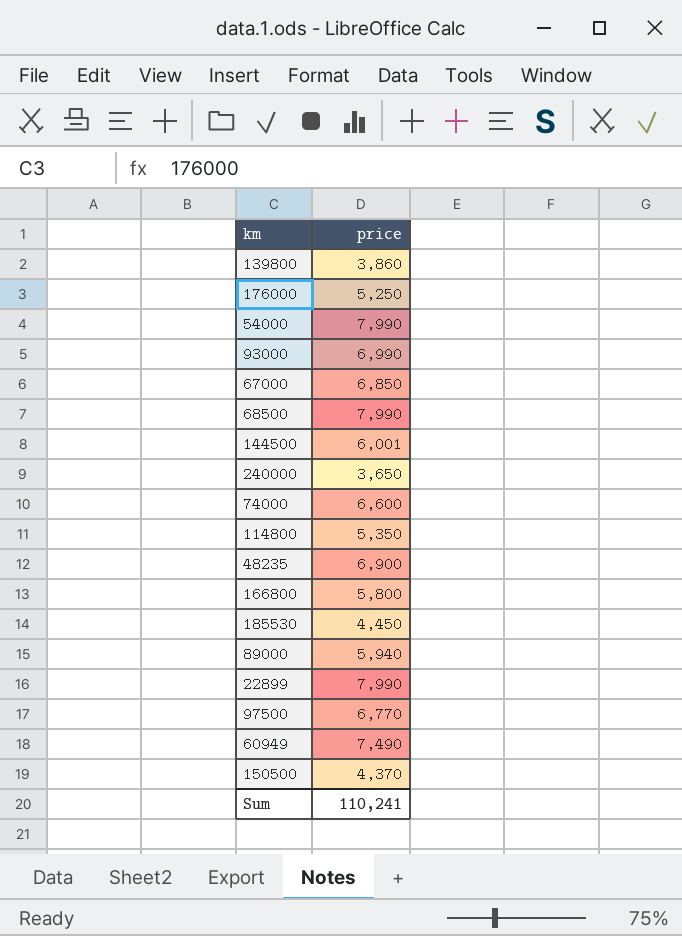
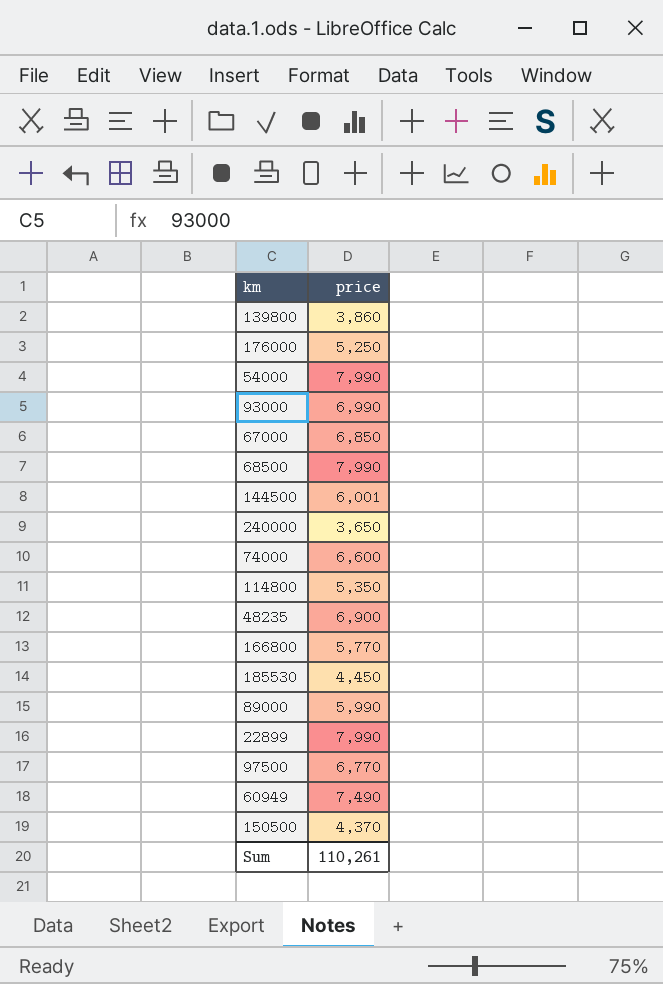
166800 | price: 5,800 -> 5,770
89000 | price: 5,940 -> 5,990
Sum | price: 110,241 -> 110,261

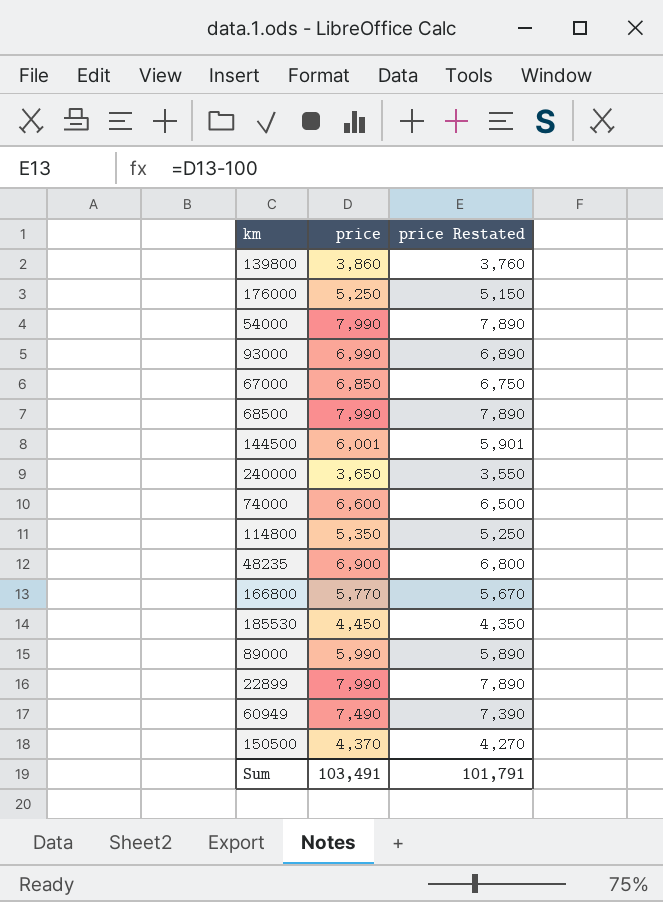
column price Restated | formula: none -> [price] - 100
row 97500: 6,770 -> none
Sum | price: 110,261 -> 103,491

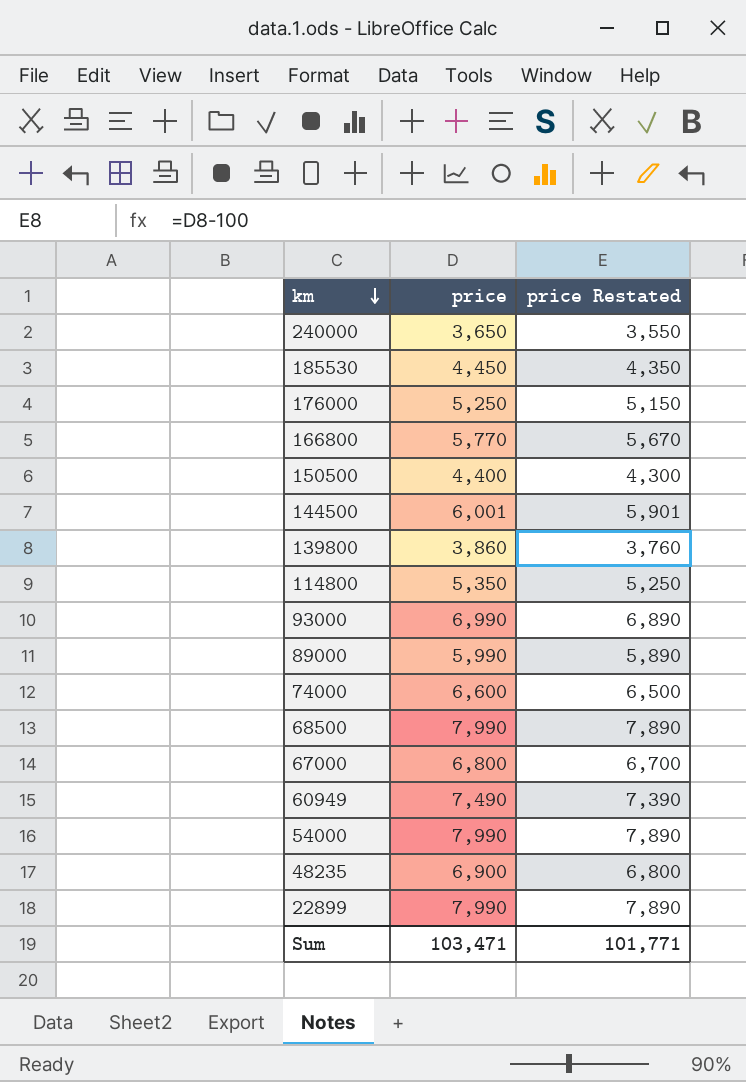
row order: none -> km descending
150500 | price: 4,370 -> 4,400
150500 | price Restated: 4,270 -> 4,300
67000 | price: 6,850 -> 6,800
67000 | price Restated: 6,750 -> 6,700
Sum | price: 103,491 -> 103,471
Sum | price Restated: 101,791 -> 101,771

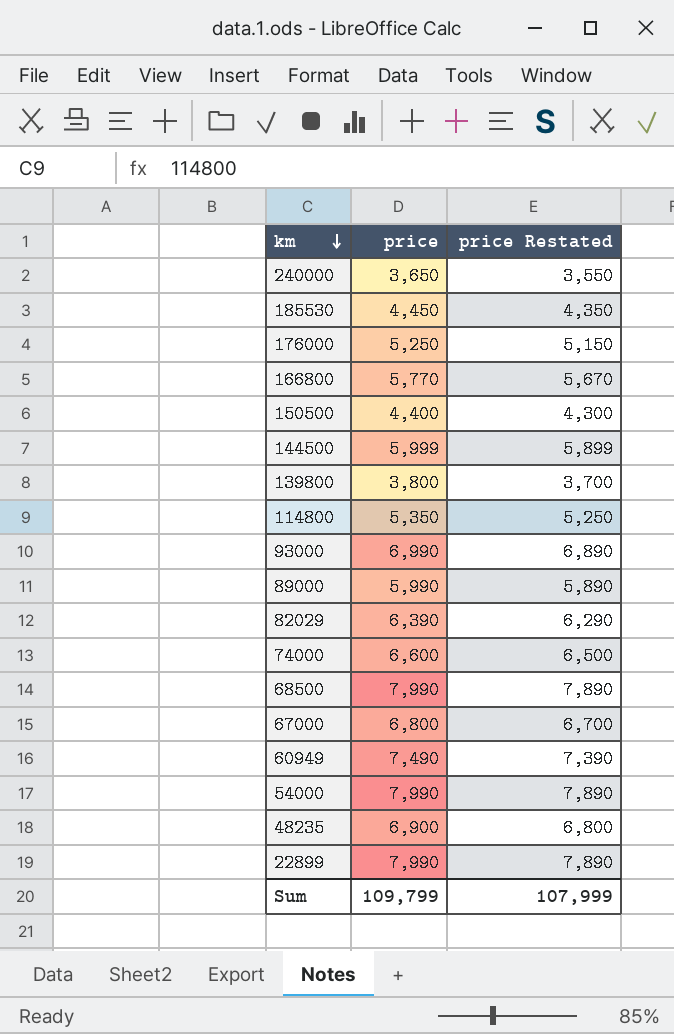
144500 | price: 6,001 -> 5,999
144500 | price Restated: 5,901 -> 5,899
139800 | price: 3,860 -> 3,800
139800 | price Restated: 3,760 -> 3,700
row 82029: none -> 6,390 | 6,290
Sum | price: 103,471 -> 109,799
Sum | price Restated: 101,771 -> 107,999

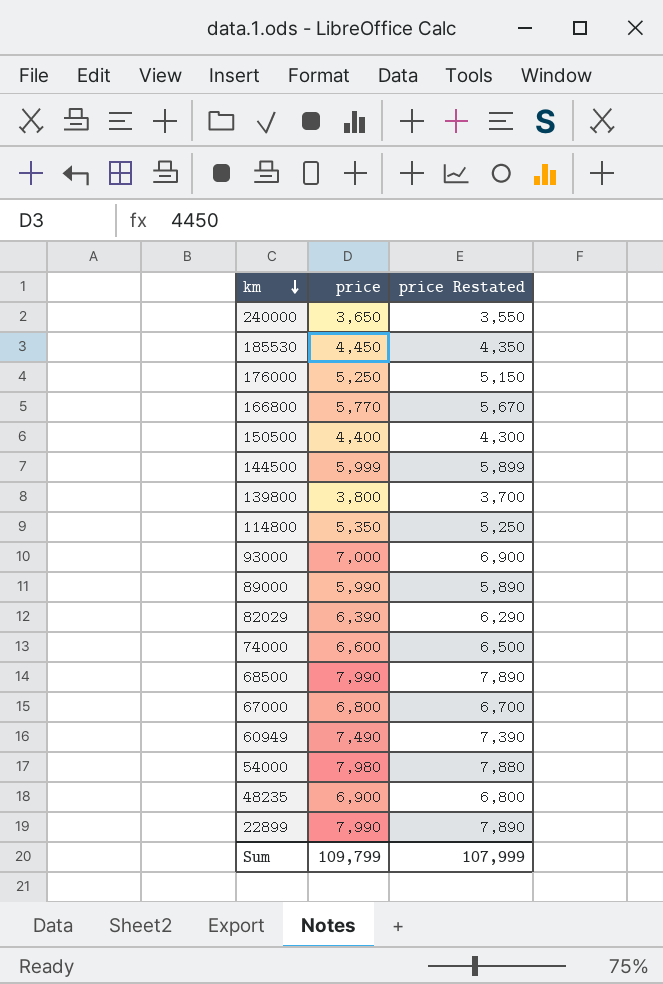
93000 | price: 6,990 -> 7,000
93000 | price Restated: 6,890 -> 6,900
54000 | price: 7,990 -> 7,980
54000 | price Restated: 7,890 -> 7,880

